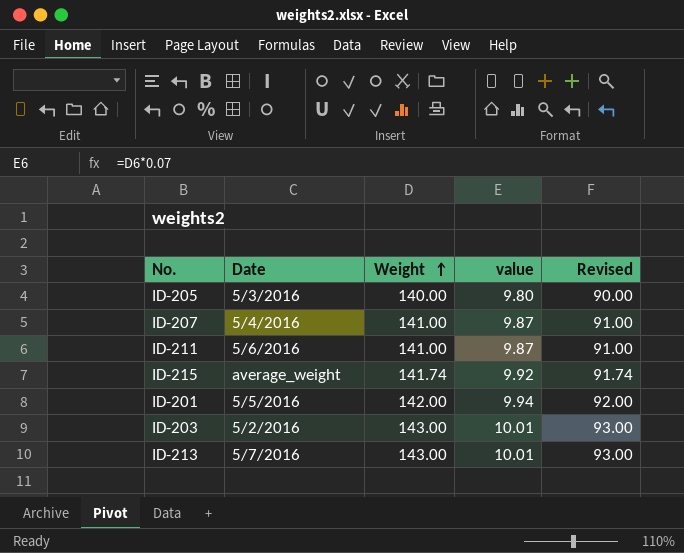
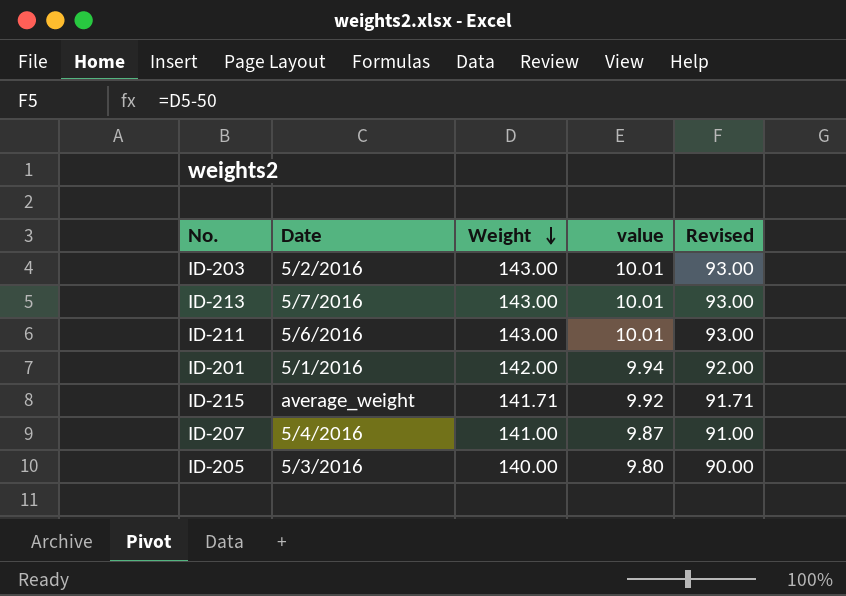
row order: Weight ascending -> Weight descending
ID-211 | Weight: 141.00 -> 143.00
ID-211 | value: 9.87 -> 10.01
ID-211 | Revised: 91.00 -> 93.00
ID-201 | Date: 5/5/2016 -> 5/1/2016
ID-215 | Weight: 141.74 -> 141.71
ID-215 | Revised: 91.74 -> 91.71

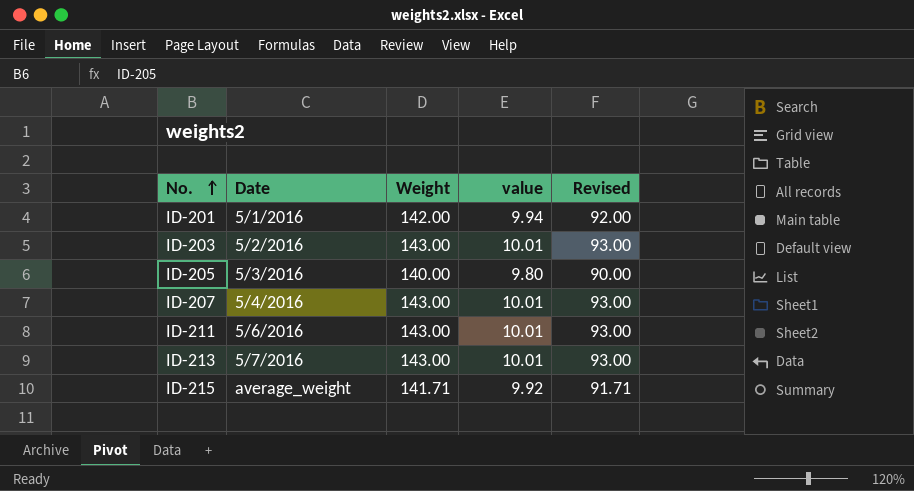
row order: Weight descending -> No. ascending
ID-207 | Weight: 141.00 -> 143.00
ID-207 | value: 9.87 -> 10.01
ID-207 | Revised: 91.00 -> 93.00

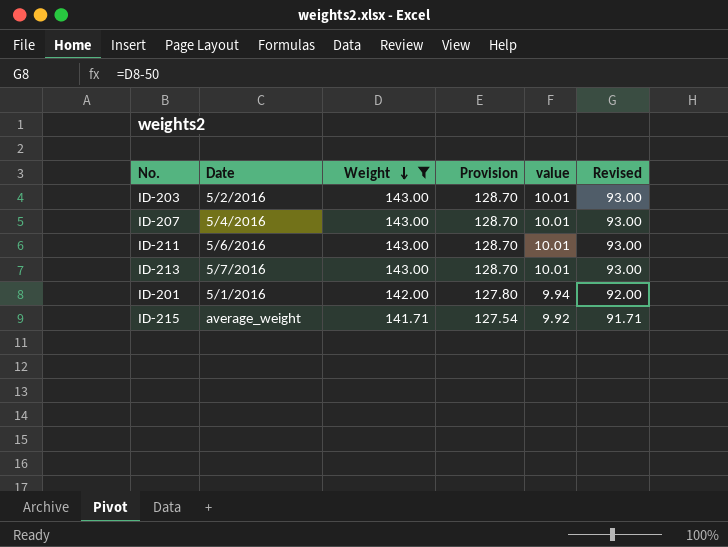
filter: none -> Weight != 140.00
row order: No. ascending -> Weight descending
column Provision | formula: none -> [Weight] * 0.9

